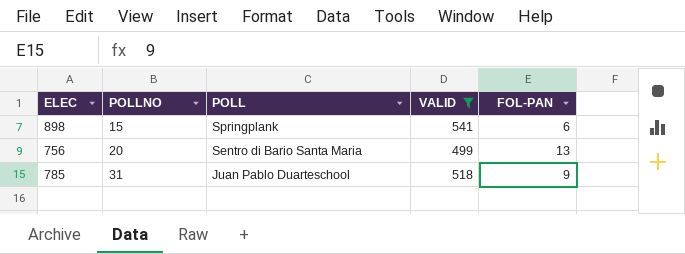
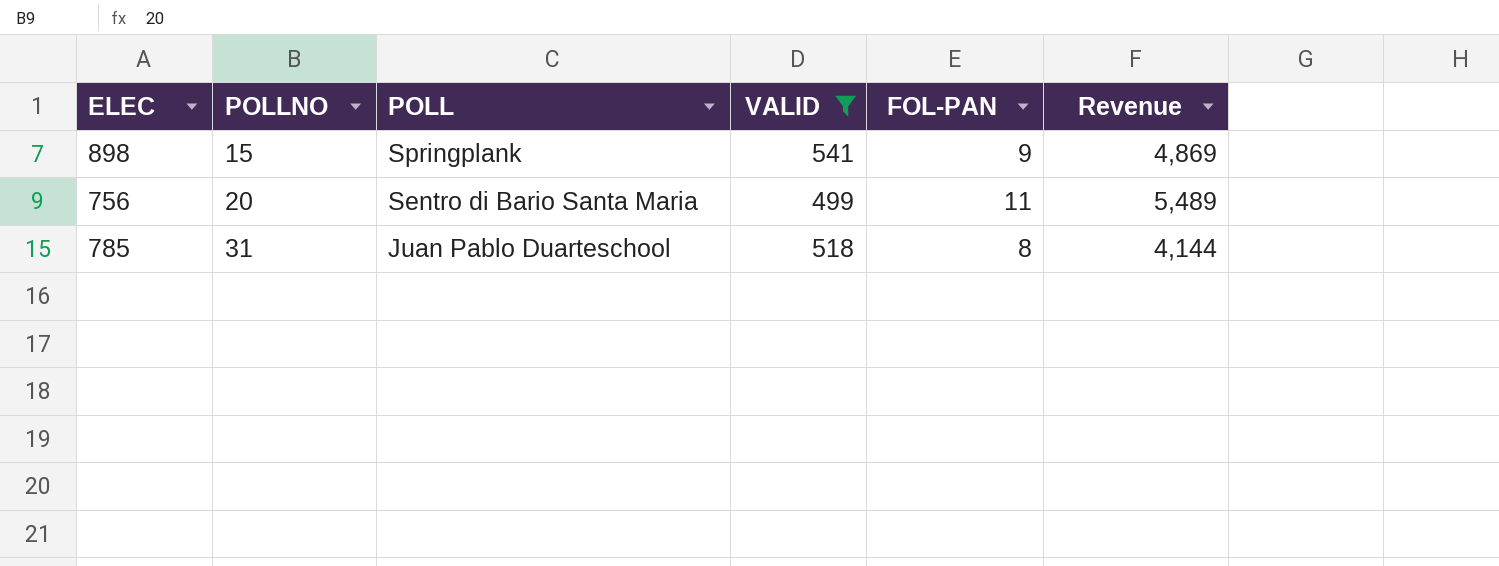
column Revenue | formula: none -> [VALID] * [FOL-PAN]
898 | FOL-PAN: 6 -> 9
756 | FOL-PAN: 13 -> 11
785 | FOL-PAN: 9 -> 8

